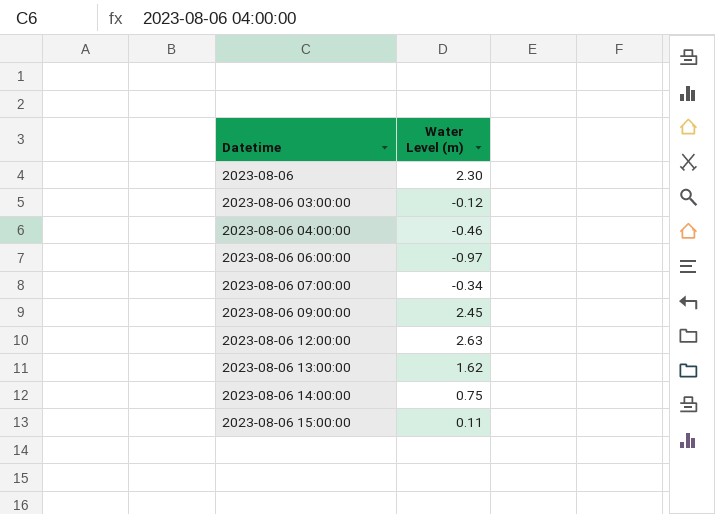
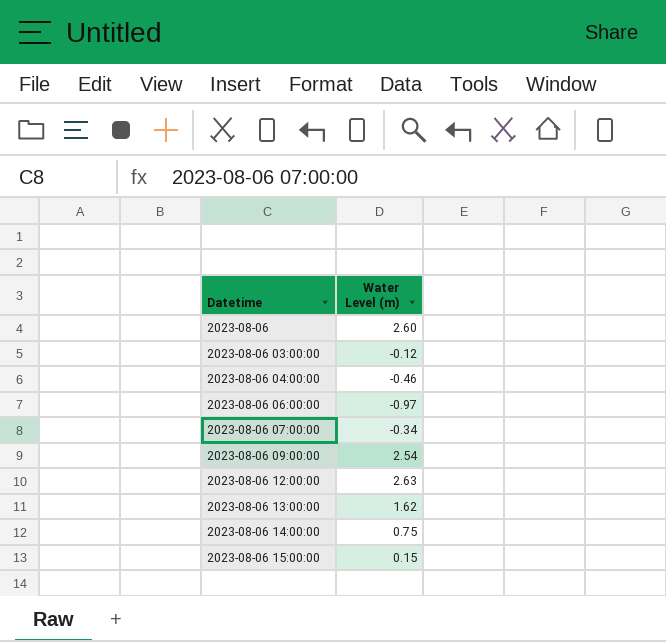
2023-08-06 | Water Level (m): 2.30 -> 2.60
2023-08-06 09:00:00 | Water Level (m): 2.45 -> 2.54
2023-08-06 15:00:00 | Water Level (m): 0.11 -> 0.15

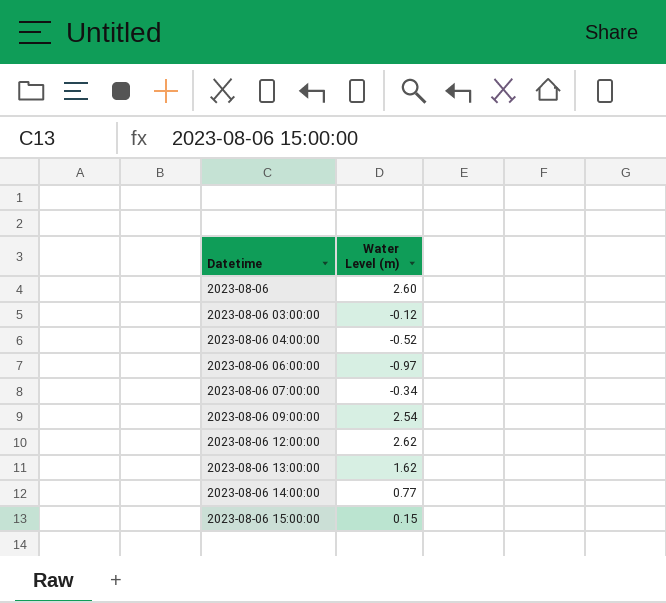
2023-08-06 04:00:00 | Water Level (m): -0.46 -> -0.52
2023-08-06 12:00:00 | Water Level (m): 2.63 -> 2.62
2023-08-06 14:00:00 | Water Level (m): 0.75 -> 0.77

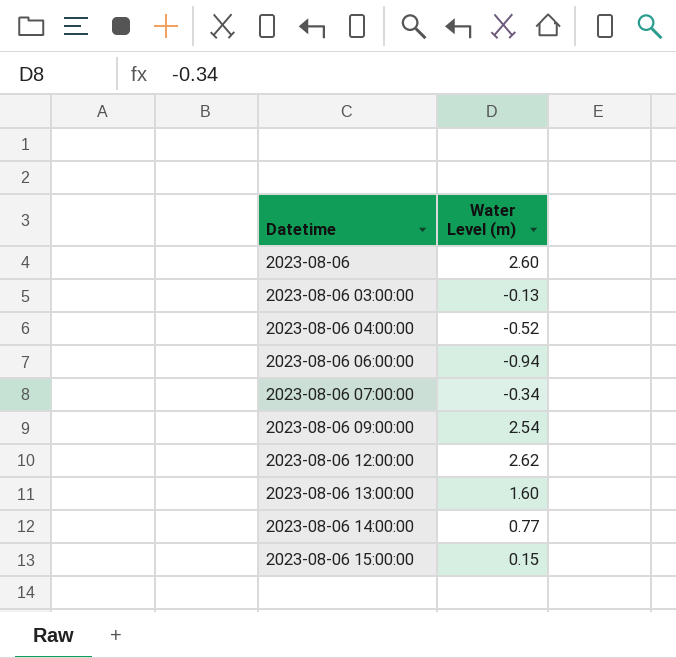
2023-08-06 03:00:00 | Water Level (m): -0.12 -> -0.13
2023-08-06 06:00:00 | Water Level (m): -0.97 -> -0.94
2023-08-06 13:00:00 | Water Level (m): 1.62 -> 1.60

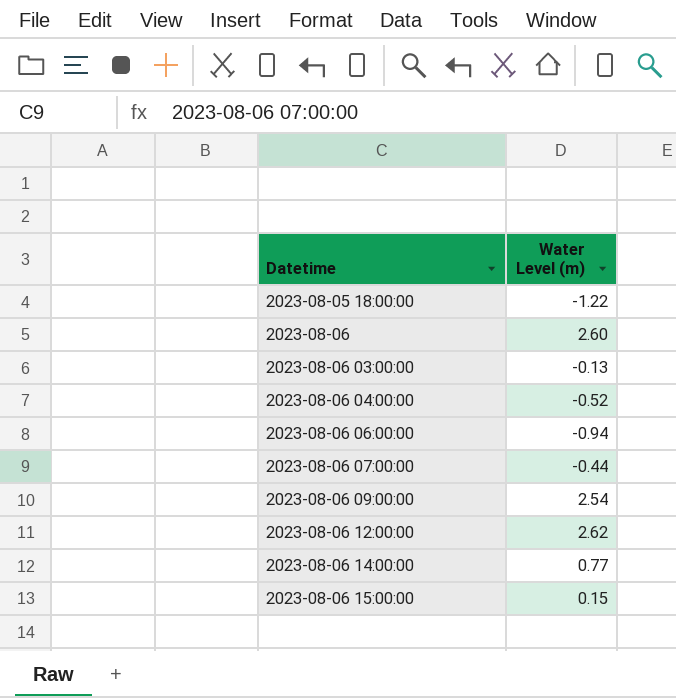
row 2023-08-06 13:00:00: 1.60 -> none
row 2023-08-05 18:00:00: none -> -1.22
2023-08-06 07:00:00 | Water Level (m): -0.34 -> -0.44

